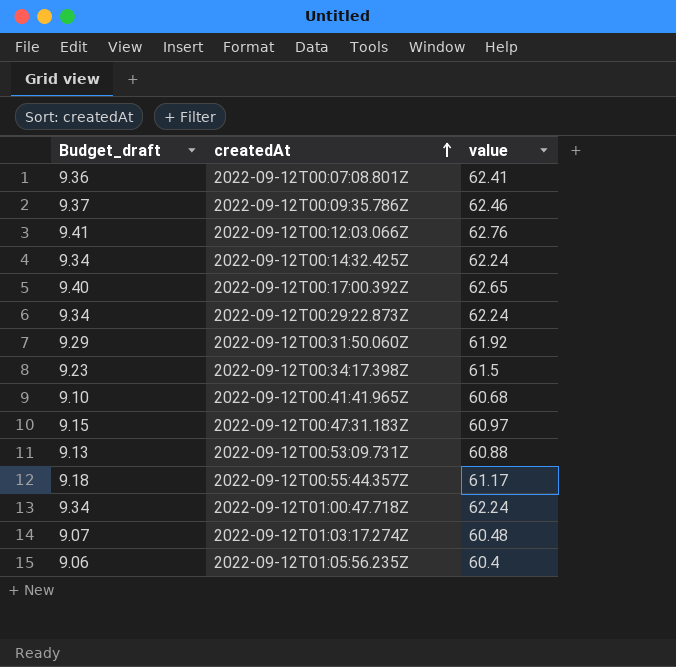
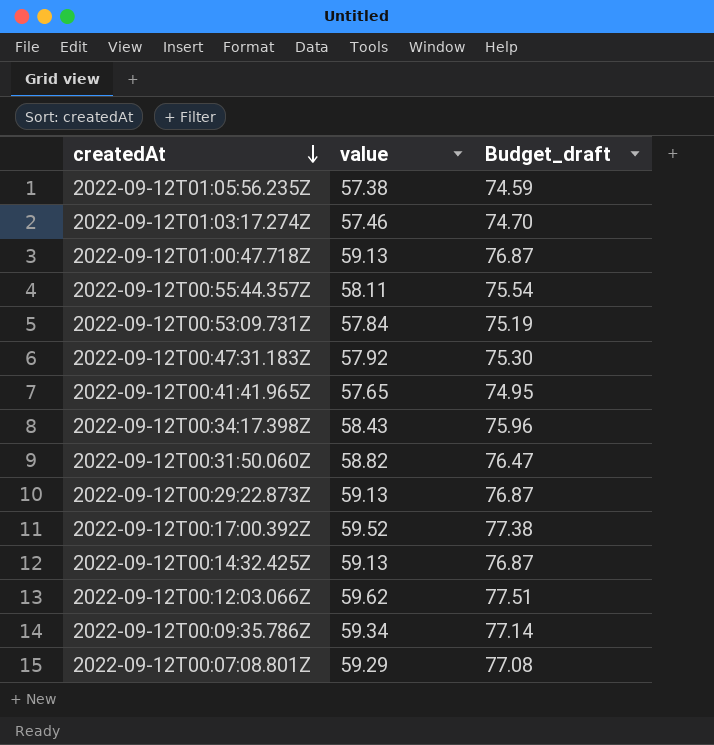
row order: createdAt ascending -> createdAt descending
column Budget_draft | formula: [value] * 0.15 -> [value] * 1.3
column Budget_draft | position: 1 -> 3
2022-09-12T01:05:56.235Z | value: 60.4 -> 57.38
2022-09-12T01:03:17.274Z | value: 60.48 -> 57.46
2022-09-12T01:00:47.718Z | value: 62.24 -> 59.13
2022-09-12T00:55:44.357Z | value: 61.17 -> 58.11
2022-09-12T00:53:09.731Z | value: 60.88 -> 57.84
2022-09-12T00:47:31.183Z | value: 60.97 -> 57.92
2022-09-12T00:41:41.965Z | value: 60.68 -> 57.65
2022-09-12T00:34:17.398Z | value: 61.5 -> 58.43
2022-09-12T00:31:50.060Z | value: 61.92 -> 58.82
2022-09-12T00:29:22.873Z | value: 62.24 -> 59.13
2022-09-12T00:17:00.392Z | value: 62.65 -> 59.52
2022-09-12T00:14:32.425Z | value: 62.24 -> 59.13
2022-09-12T00:12:03.066Z | value: 62.76 -> 59.62
2022-09-12T00:09:35.786Z | value: 62.46 -> 59.34
2022-09-12T00:07:08.801Z | value: 62.41 -> 59.29

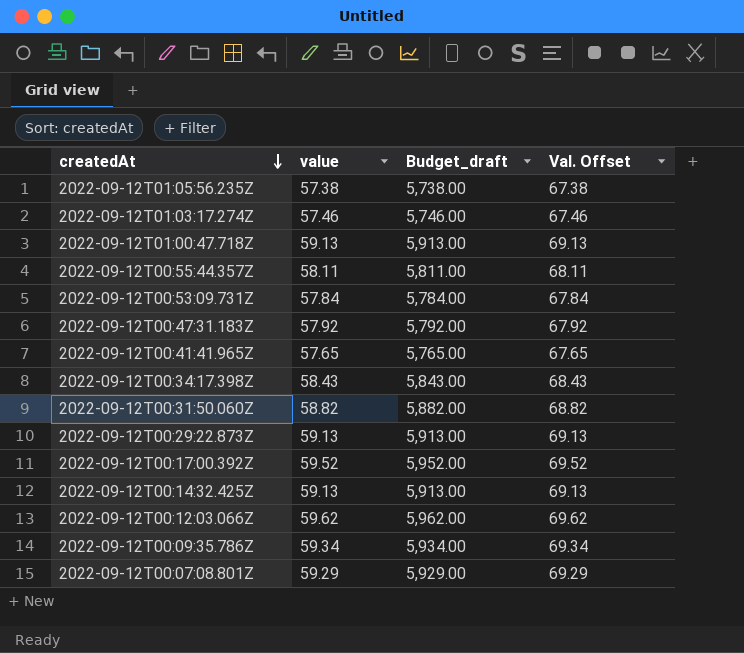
column Budget_draft | formula: [value] * 1.3 -> [value] * 100
column Val. Offset | formula: none -> [value] + 10

